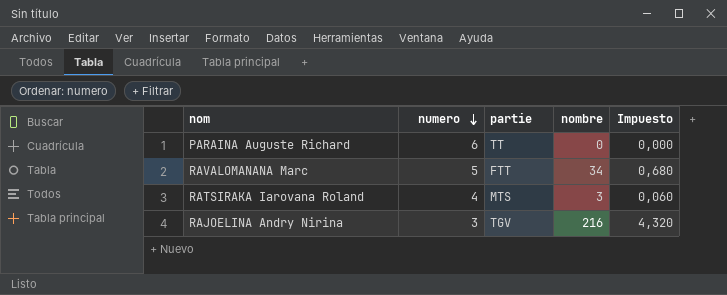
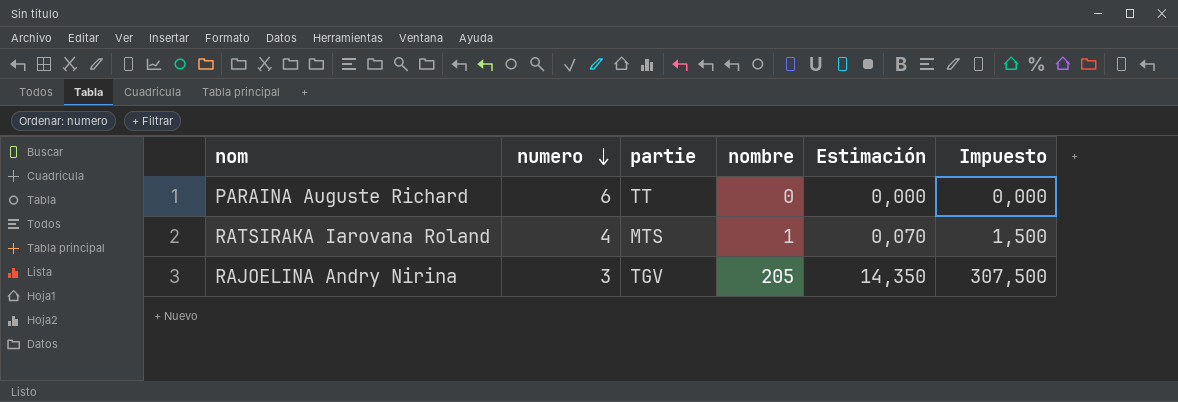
column Estimación | formula: none -> [nombre] * 0,07
column Impuesto | formula: [nombre] * 0,02 -> [nombre] * 1,5
row RAVALOMANANA Marc: 5 | FTT | 34 | 0,680 -> none
RATSIRAKA Iarovana Roland | nombre: 3 -> 1
RAJOELINA Andry Nirina | nombre: 216 -> 205

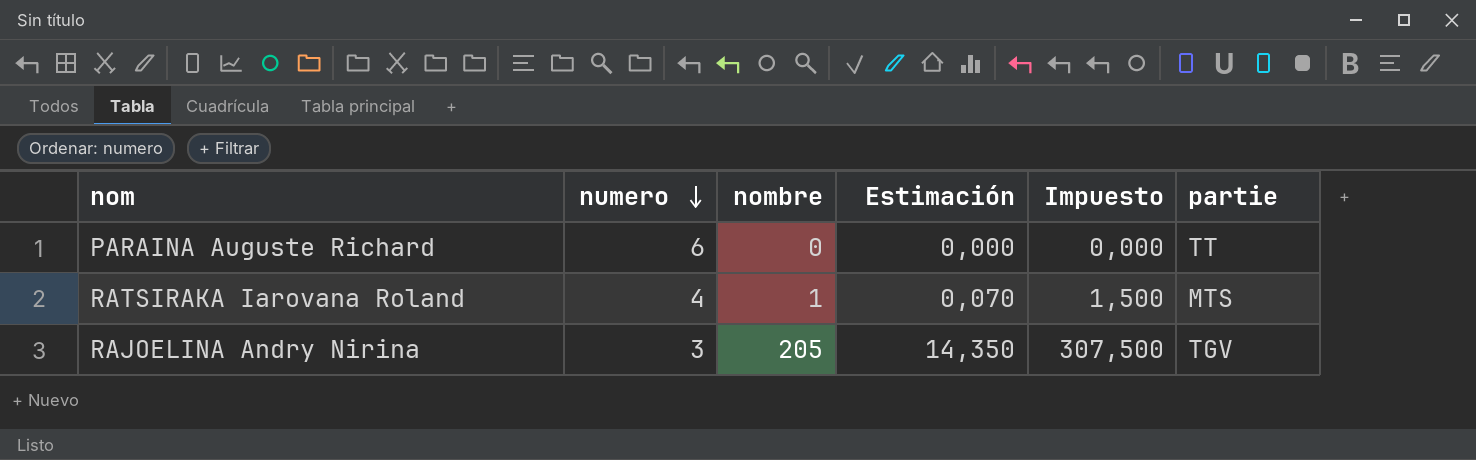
column partie | position: 3 -> 6

